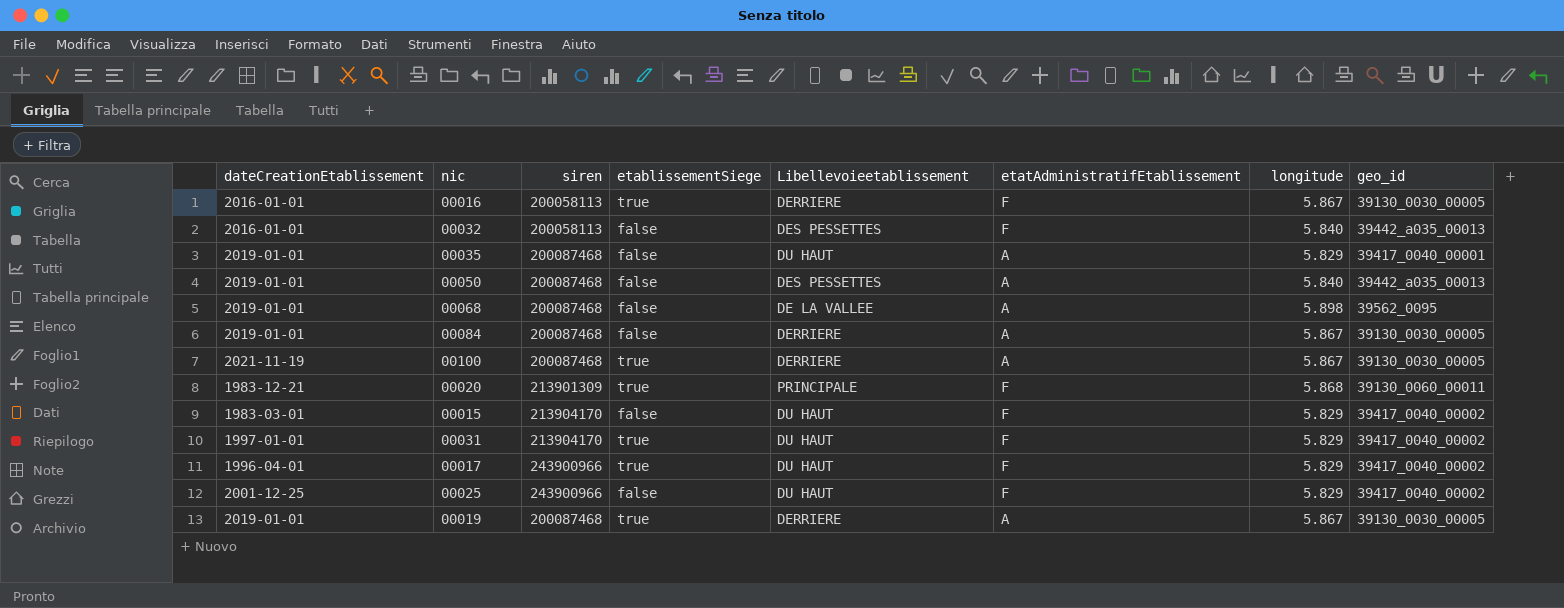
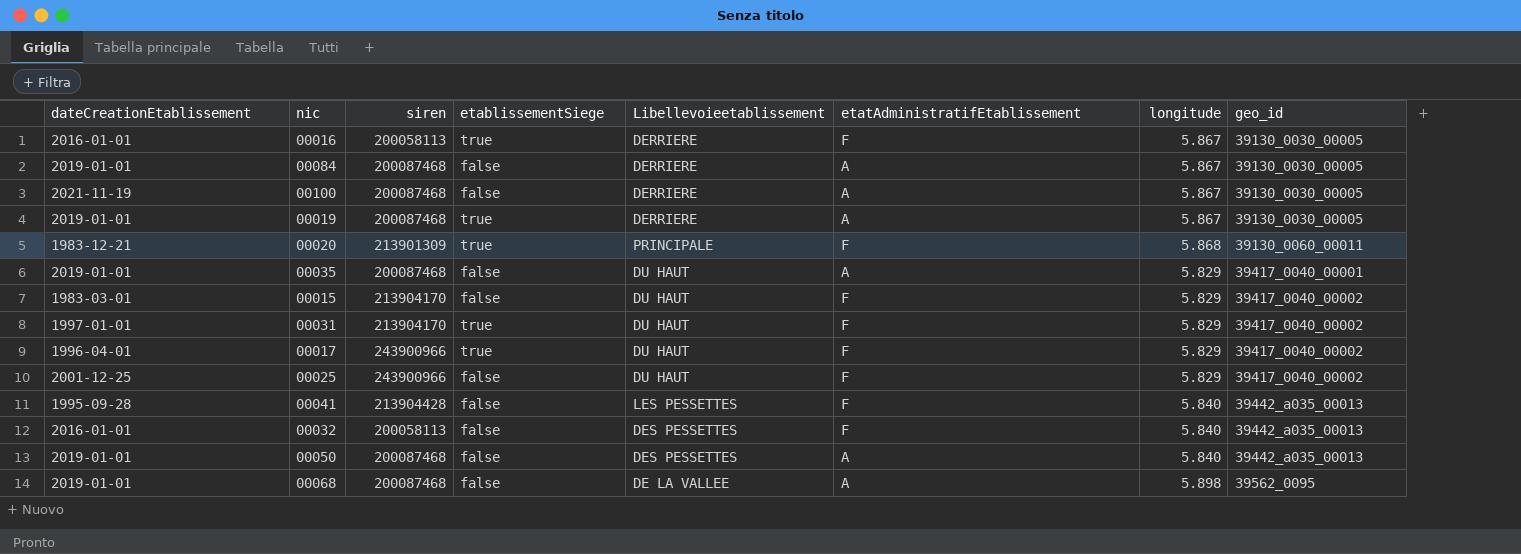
row order: none -> geo_id ascending
00100 | etablissementSiege: true -> false
row 00041: none -> 1995-09-28 | 213904428 | false | LES PESSETTES | F | 5.840 | 39442_a035_00013

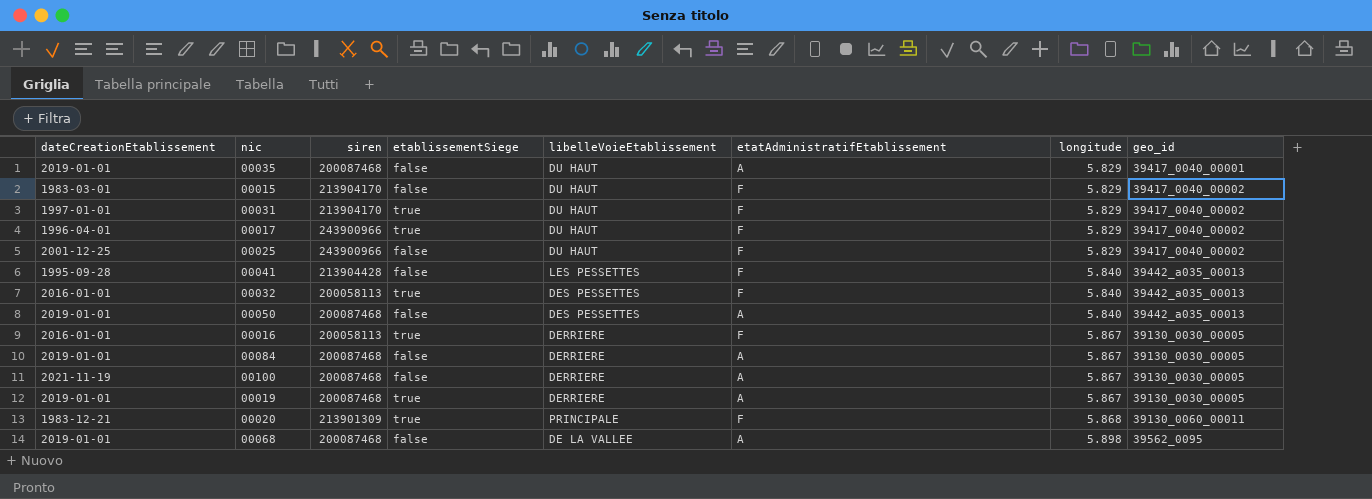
row order: geo_id ascending -> longitude ascending
column name: Libellevoieetablissement -> libelleVoieEtablissement
00032 | etablissementSiege: false -> true

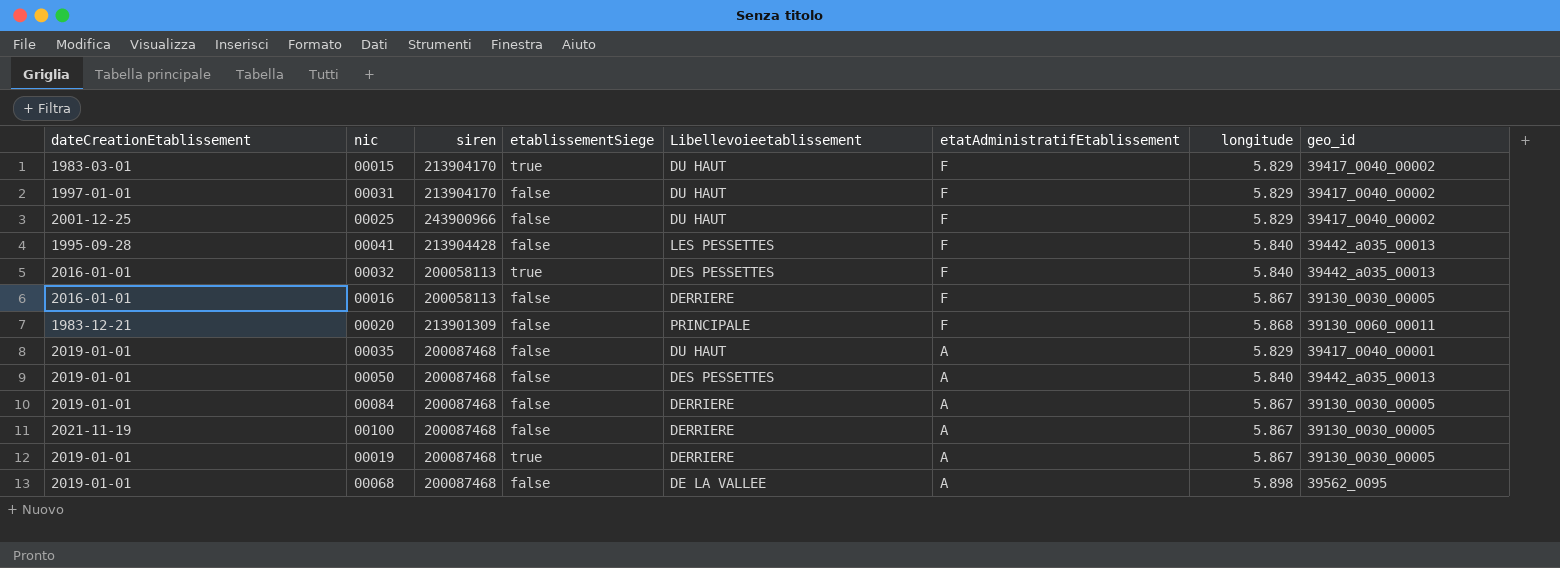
row order: longitude ascending -> etatAdministratifEtablissement descending
column name: libelleVoieEtablissement -> Libellevoieetablissement
row 00017: 1996-04-01 | 243900966 | true | DU HAUT | F | 5.829 | 39417_0040_00002 -> none
00015 | etablissementSiege: false -> true
00031 | etablissementSiege: true -> false
00016 | etablissementSiege: true -> false
00020 | etablissementSiege: true -> false

